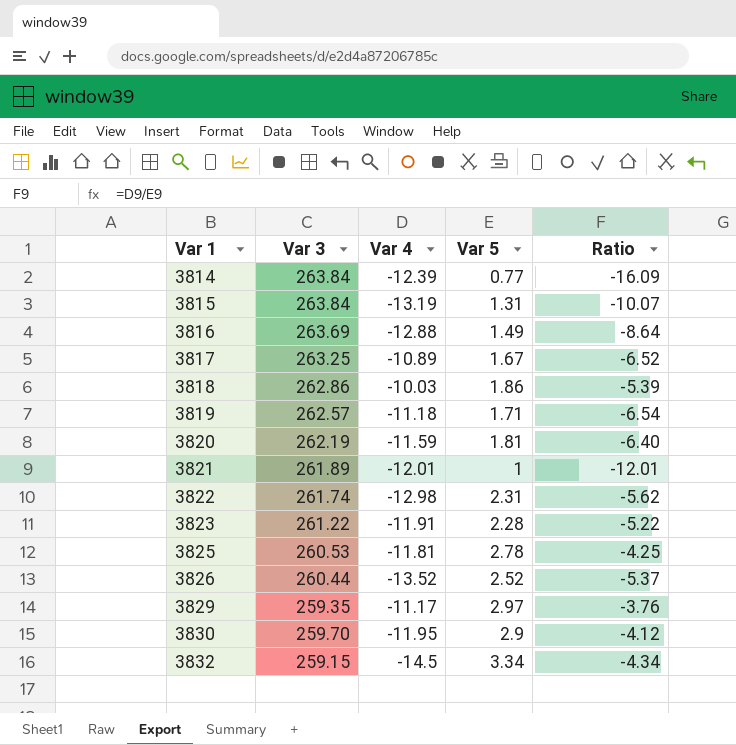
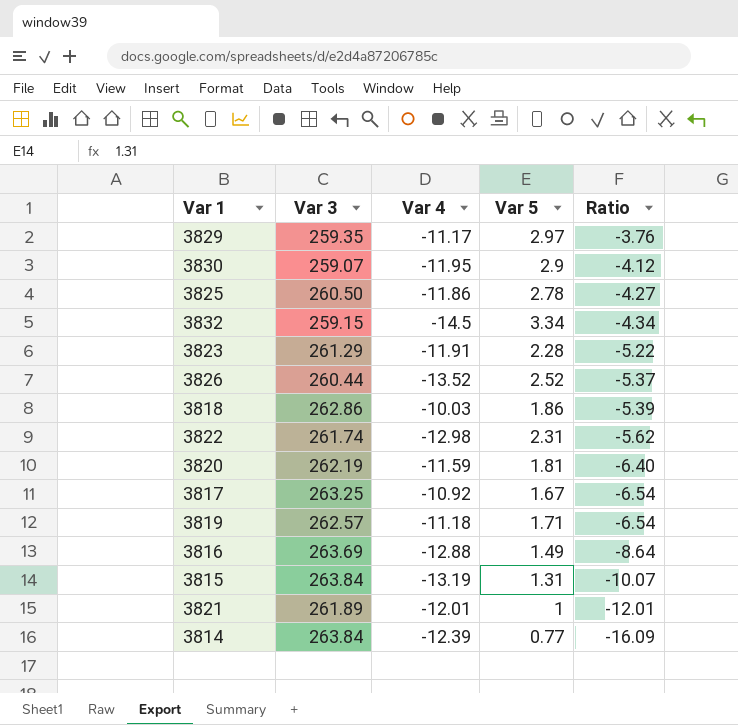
row order: Var 1 ascending -> Ratio descending
3830 | Var 3: 259.70 -> 259.07
3825 | Var 3: 260.53 -> 260.50
3825 | Var 4: -11.81 -> -11.86
3825 | Ratio: -4.25 -> -4.27
3823 | Var 3: 261.22 -> 261.29
3817 | Var 4: -10.89 -> -10.92
3817 | Ratio: -6.52 -> -6.54

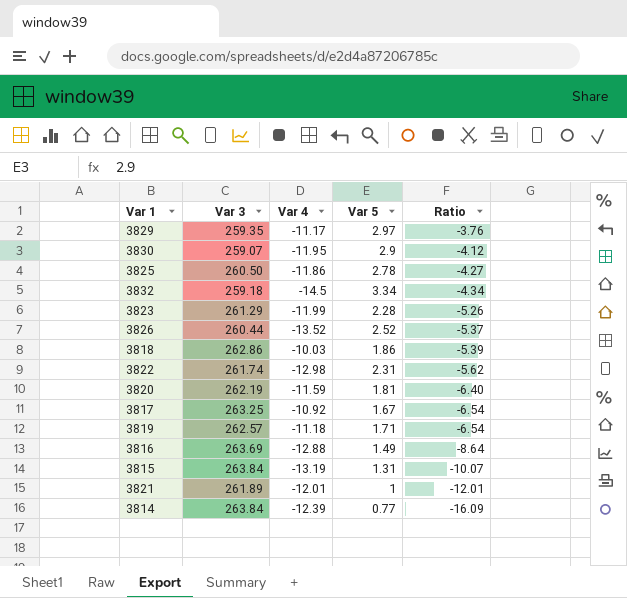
3832 | Var 3: 259.15 -> 259.18
3823 | Var 4: -11.91 -> -11.99
3823 | Ratio: -5.22 -> -5.26

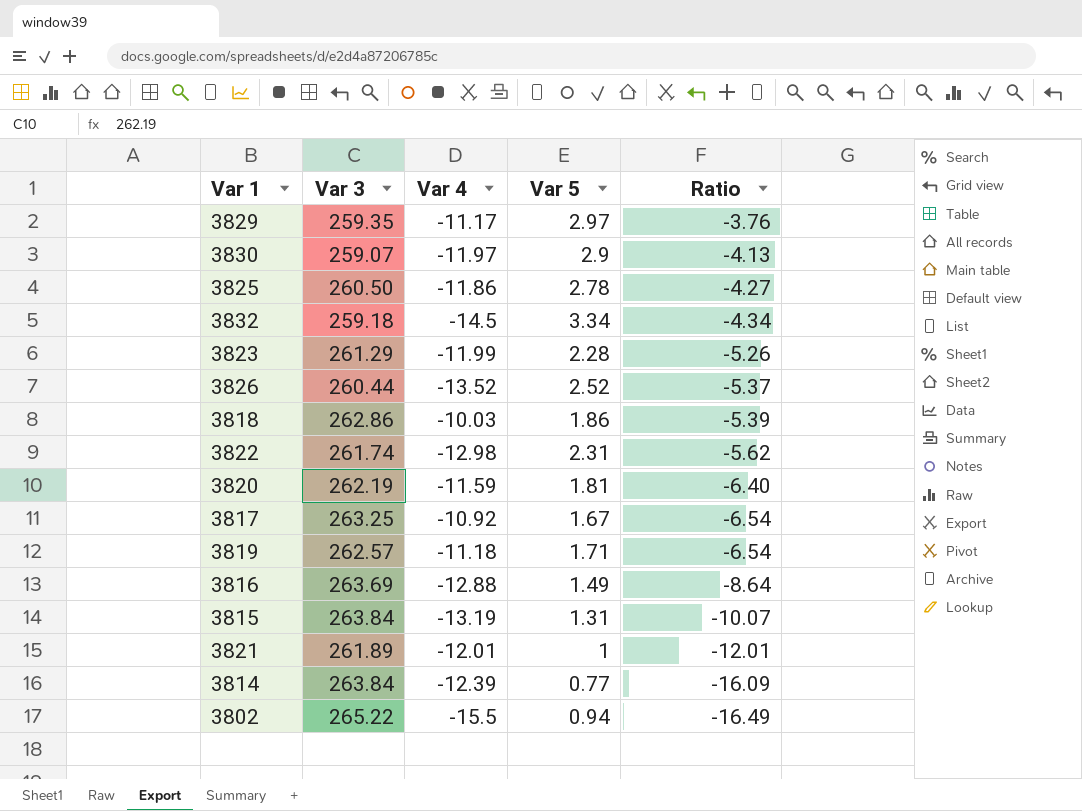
3830 | Var 4: -11.95 -> -11.97
3830 | Ratio: -4.12 -> -4.13
row 3802: none -> 265.22 | -15.5 | 0.94 | -16.49

